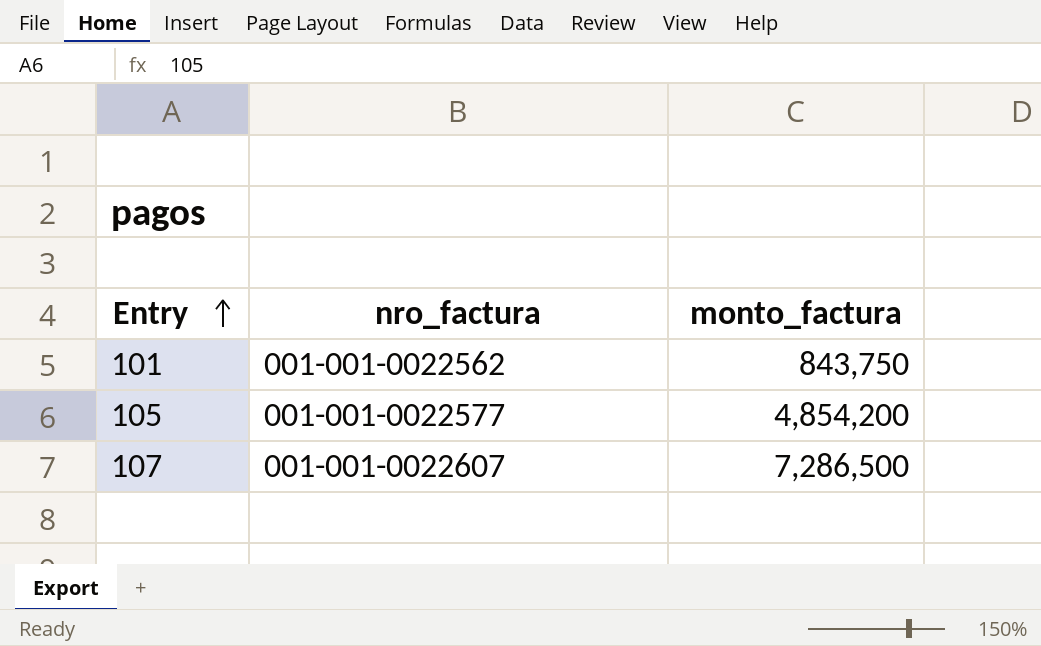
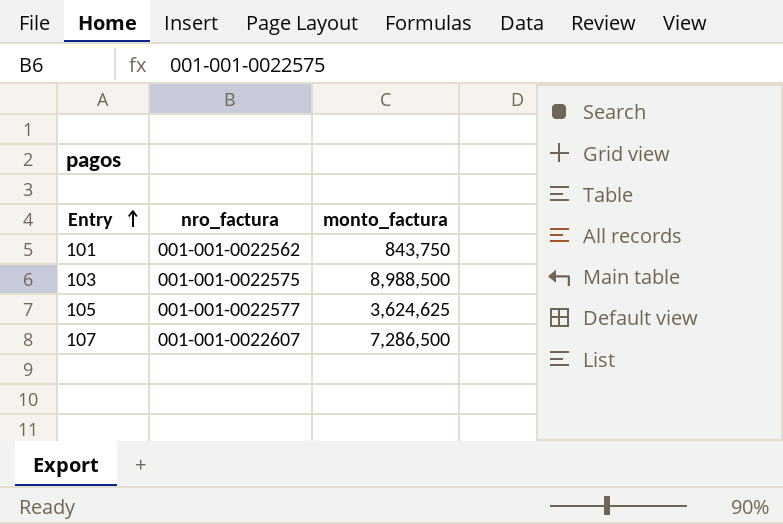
row 103: none -> 001-001-0022575 | 8,988,500
105 | monto_factura: 4,854,200 -> 3,624,625

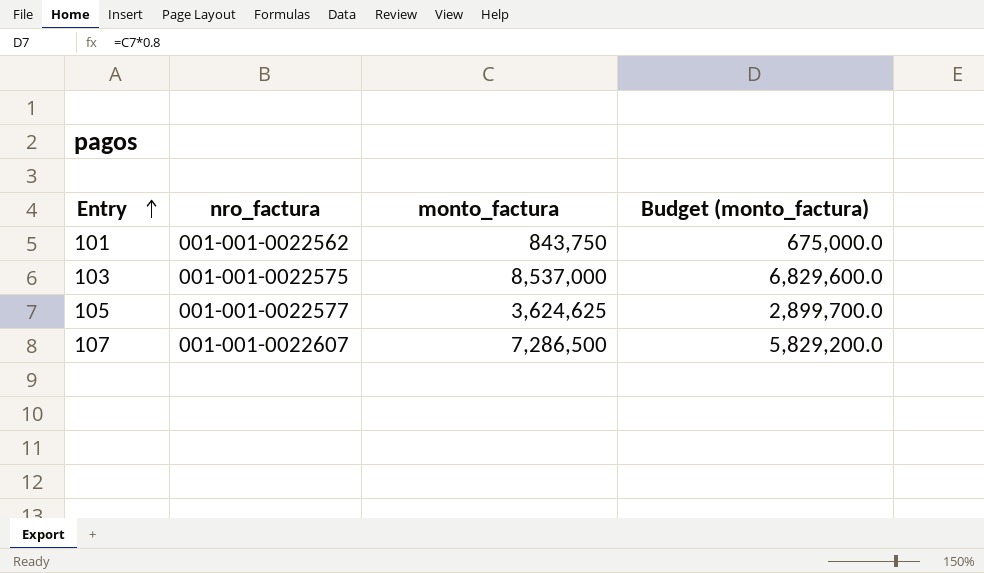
column Budget (monto_factura) | formula: none -> [monto_factura] * 0.8
103 | monto_factura: 8,988,500 -> 8,537,000

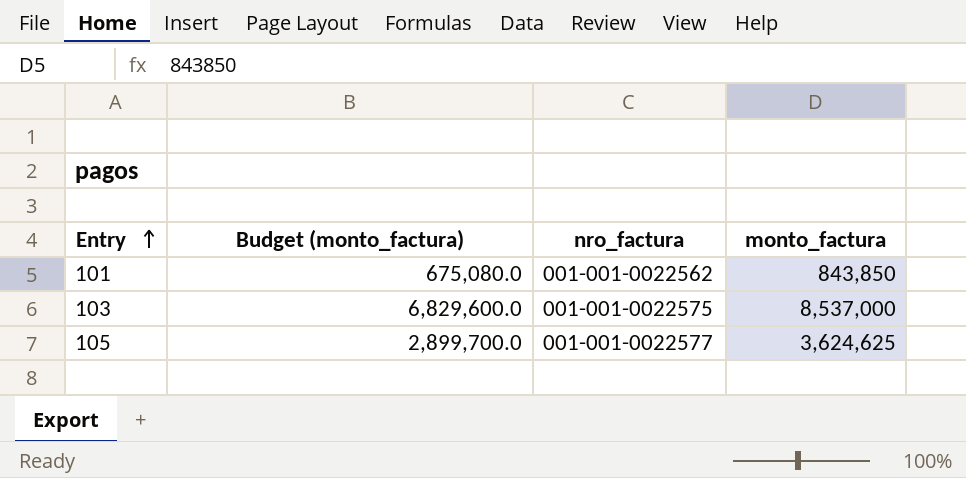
column Budget (monto_factura) | position: 4 -> 2
row 107: 001-001-0022607 | 7,286,500 | 5,829,200.0 -> none
101 | Budget (monto_factura): 675,000.0 -> 675,080.0
101 | monto_factura: 843,750 -> 843,850

